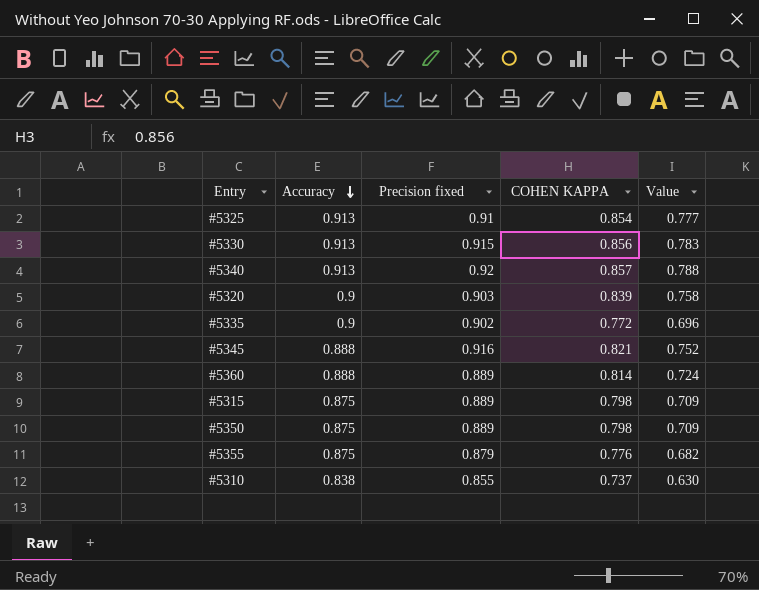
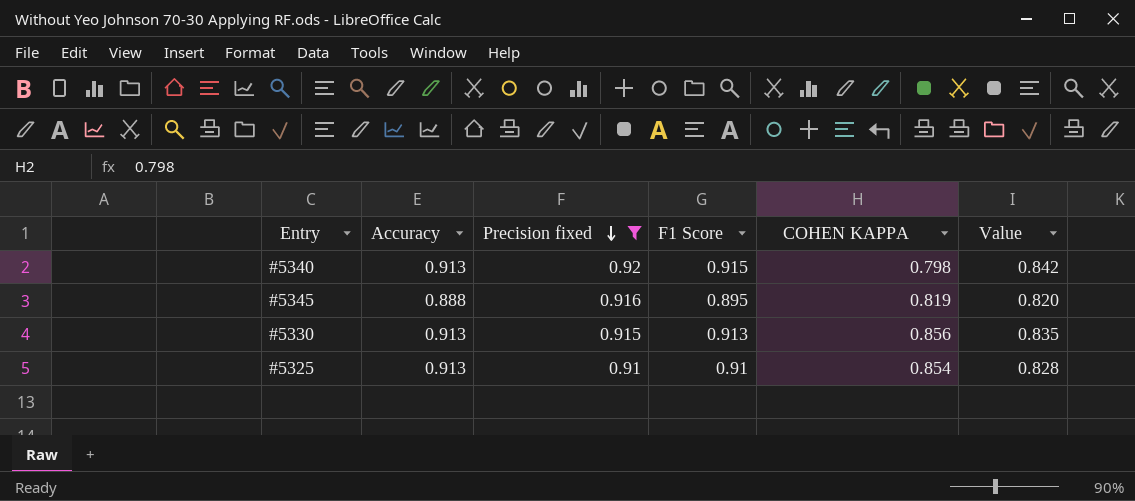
filter: none -> Precision fixed >= 0.91
row order: Accuracy descending -> Precision fixed descending
column F1 Score | position: none -> 4
column Value | formula: [Precision fixed] * [COHEN KAPPA] -> [Precision fixed] * [F1 Score]
#5340 | COHEN KAPPA: 0.857 -> 0.798
#5345 | COHEN KAPPA: 0.821 -> 0.819

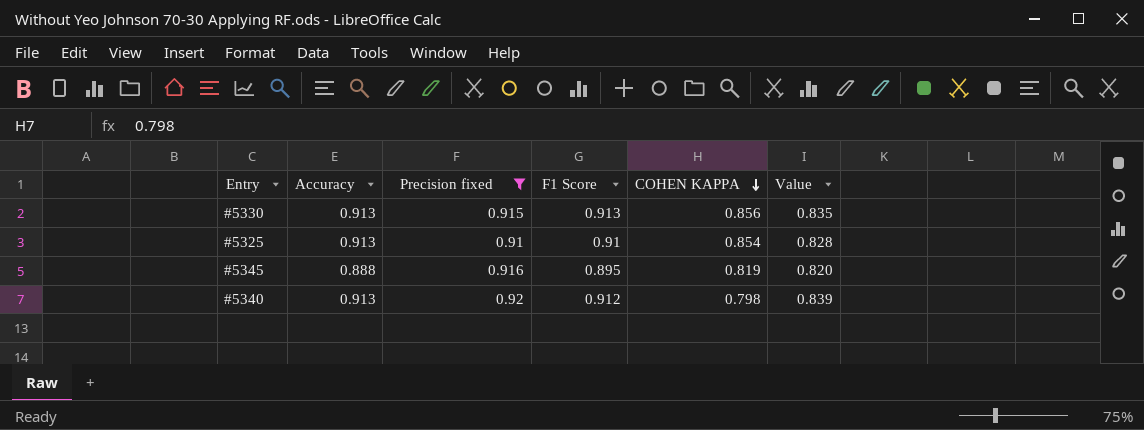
row order: Precision fixed descending -> COHEN KAPPA descending
#5340 | F1 Score: 0.915 -> 0.912
#5340 | Value: 0.842 -> 0.839

